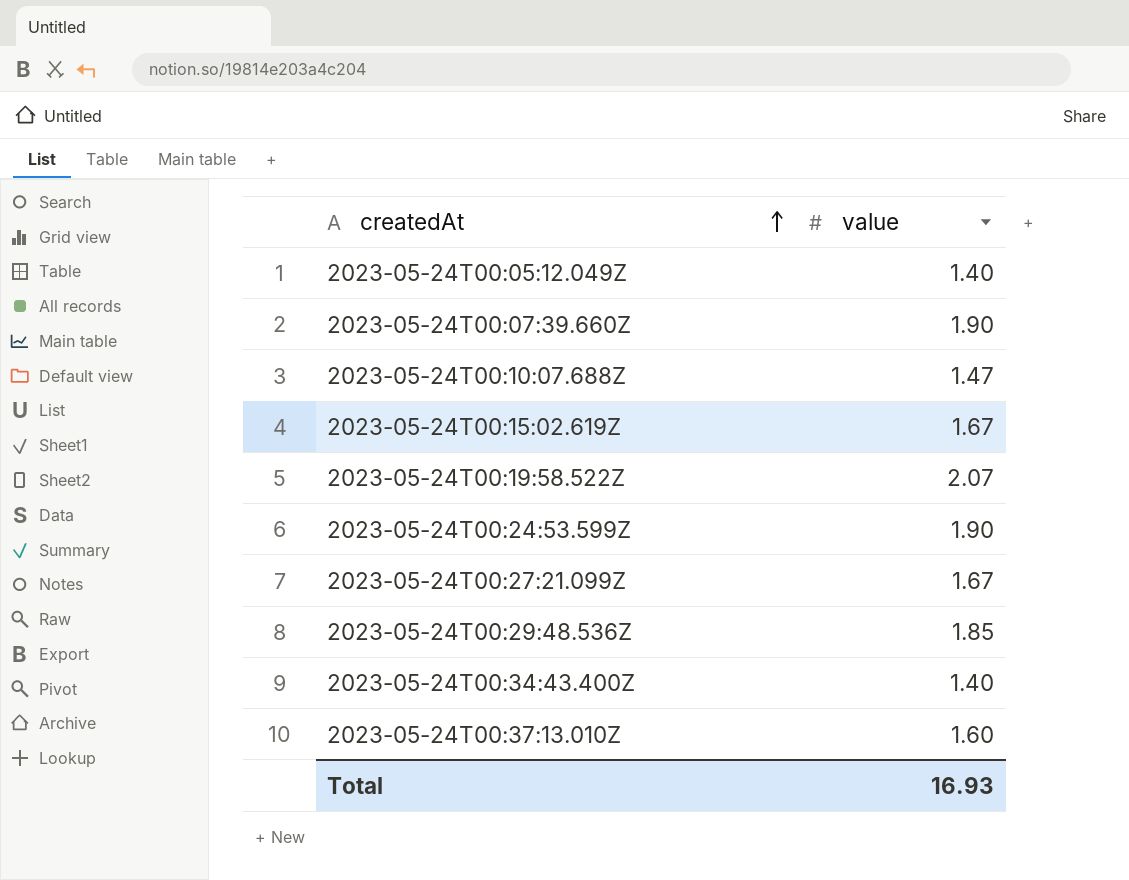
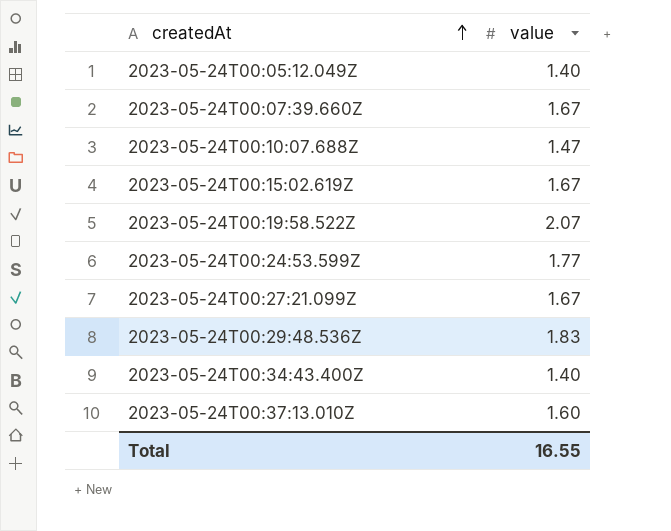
2023-05-24T00:07:39.660Z | value: 1.90 -> 1.67
2023-05-24T00:24:53.599Z | value: 1.90 -> 1.77
2023-05-24T00:29:48.536Z | value: 1.85 -> 1.83
Total | value: 16.93 -> 16.55

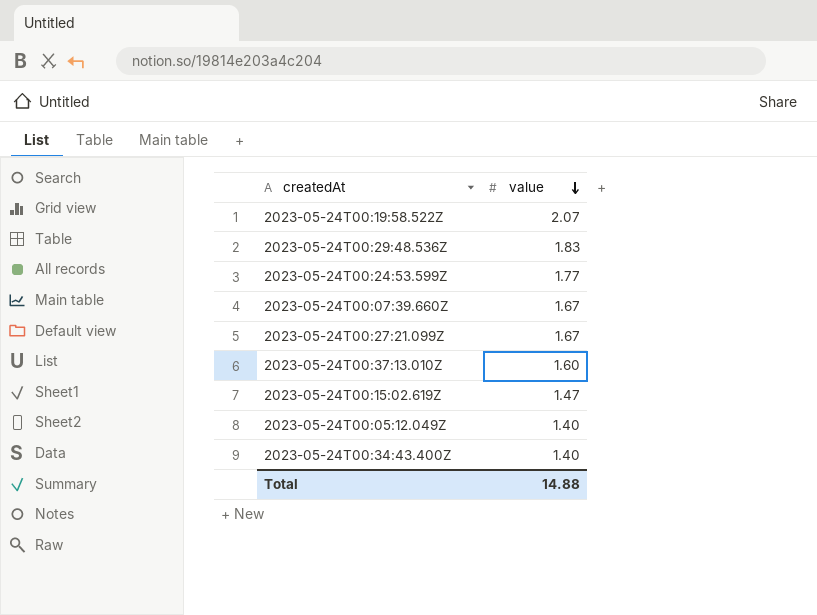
row order: createdAt ascending -> value descending
row 2023-05-24T00:10:07.688Z: 1.47 -> none
2023-05-24T00:15:02.619Z | value: 1.67 -> 1.47
Total | value: 16.55 -> 14.88

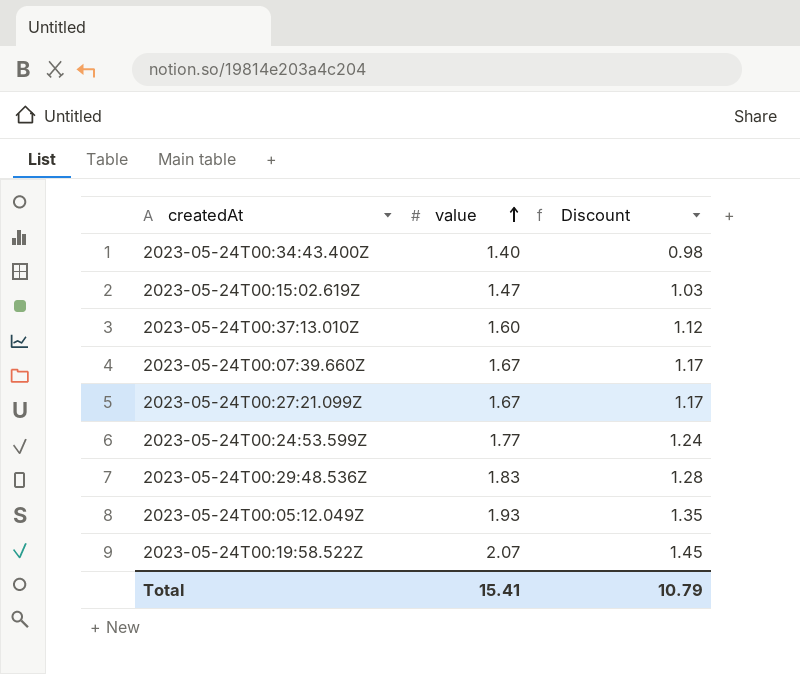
row order: value descending -> value ascending
column Discount | formula: none -> [value] * 0.7
2023-05-24T00:05:12.049Z | value: 1.40 -> 1.93
Total | value: 14.88 -> 15.41

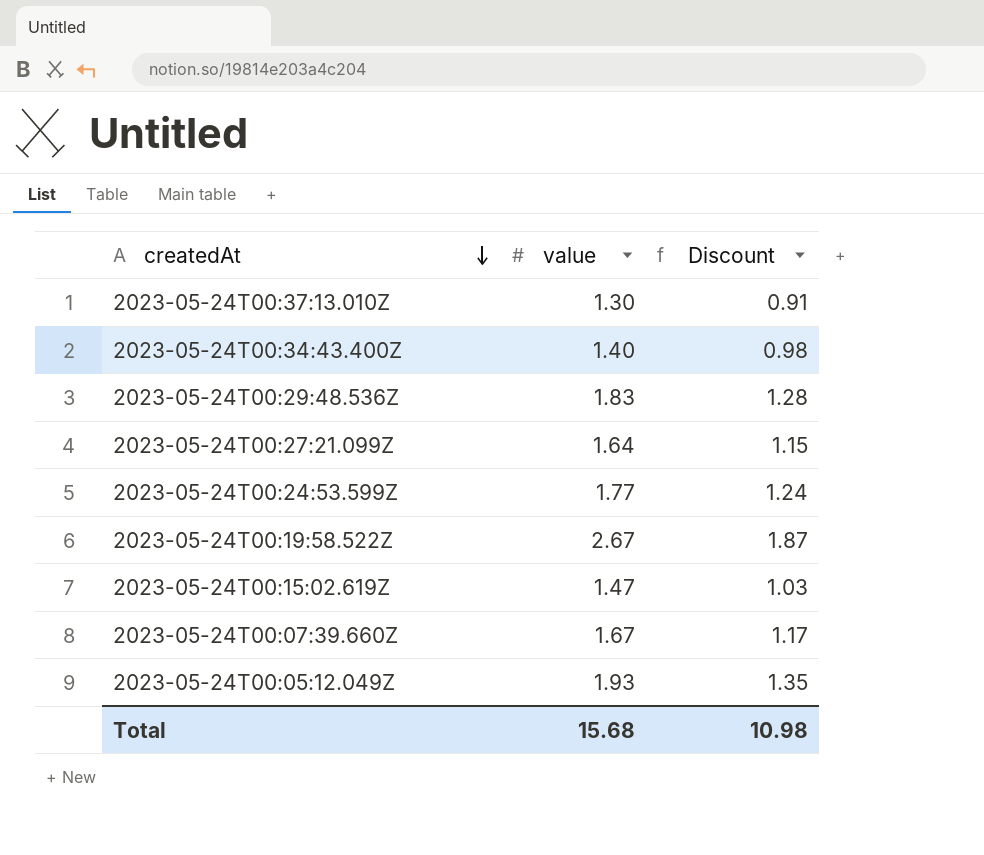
row order: value ascending -> createdAt descending
2023-05-24T00:37:13.010Z | value: 1.60 -> 1.30
2023-05-24T00:37:13.010Z | Discount: 1.12 -> 0.91
2023-05-24T00:27:21.099Z | value: 1.67 -> 1.64
2023-05-24T00:27:21.099Z | Discount: 1.17 -> 1.15
2023-05-24T00:19:58.522Z | value: 2.07 -> 2.67
2023-05-24T00:19:58.522Z | Discount: 1.45 -> 1.87
Total | value: 15.41 -> 15.68
Total | Discount: 10.79 -> 10.98

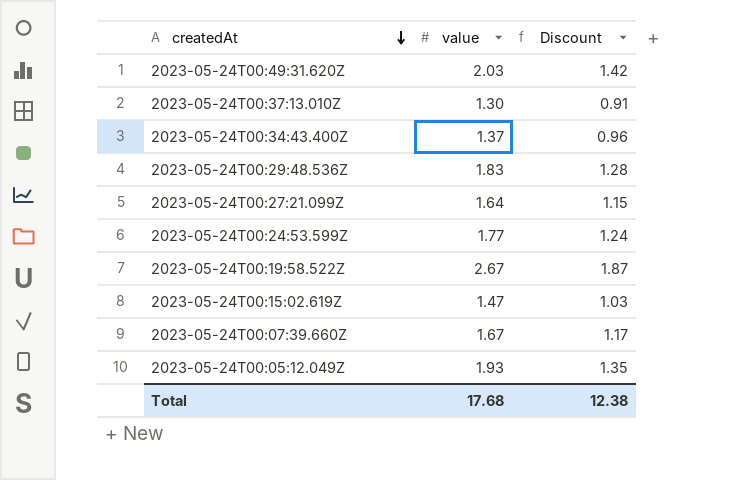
row 2023-05-24T00:49:31.620Z: none -> 2.03 | 1.42
2023-05-24T00:34:43.400Z | value: 1.40 -> 1.37
2023-05-24T00:34:43.400Z | Discount: 0.98 -> 0.96
Total | value: 15.68 -> 17.68
Total | Discount: 10.98 -> 12.38

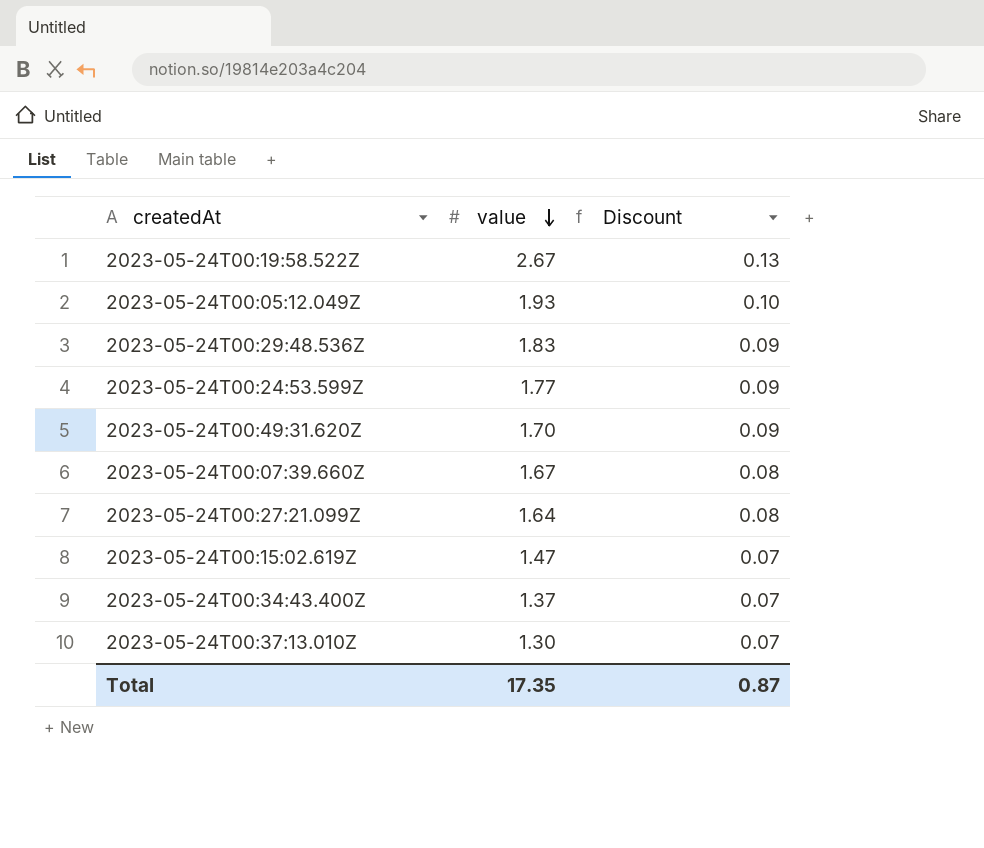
row order: createdAt descending -> value descending
column Discount | formula: [value] * 0.7 -> [value] * 0.05
2023-05-24T00:49:31.620Z | value: 2.03 -> 1.70
Total | value: 17.68 -> 17.35
Total | Discount: 12.38 -> 0.87

